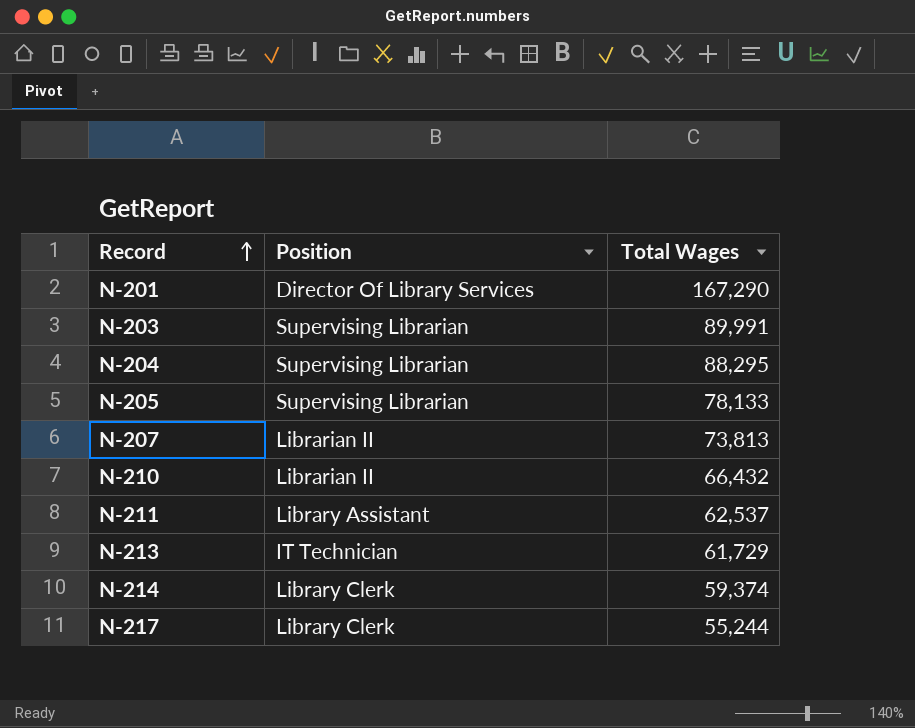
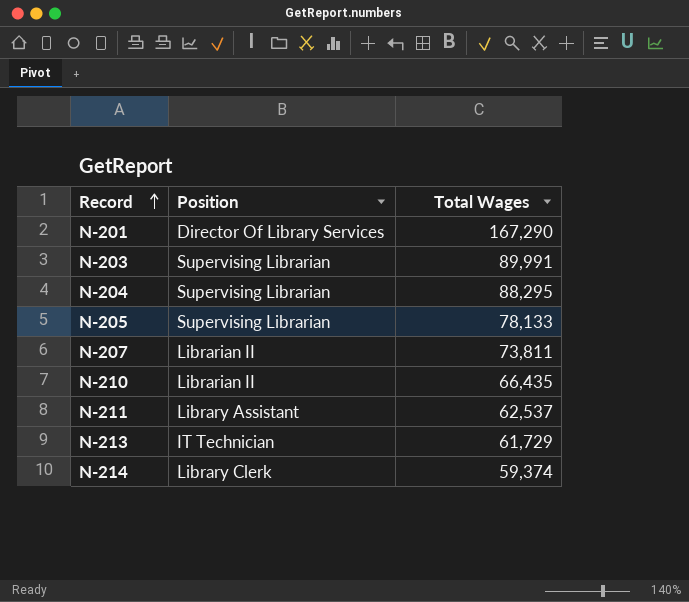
row N-217: Library Clerk | 55,244 -> none
N-207 | Total Wages: 73,813 -> 73,811
N-210 | Total Wages: 66,432 -> 66,435

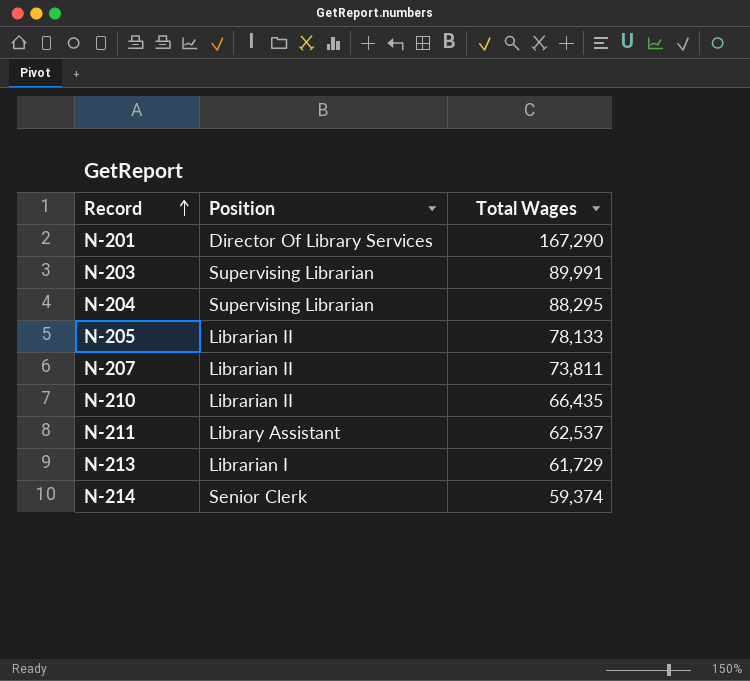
N-205 | Position: Supervising Librarian -> Librarian II
N-213 | Position: IT Technician -> Librarian I
N-214 | Position: Library Clerk -> Senior Clerk

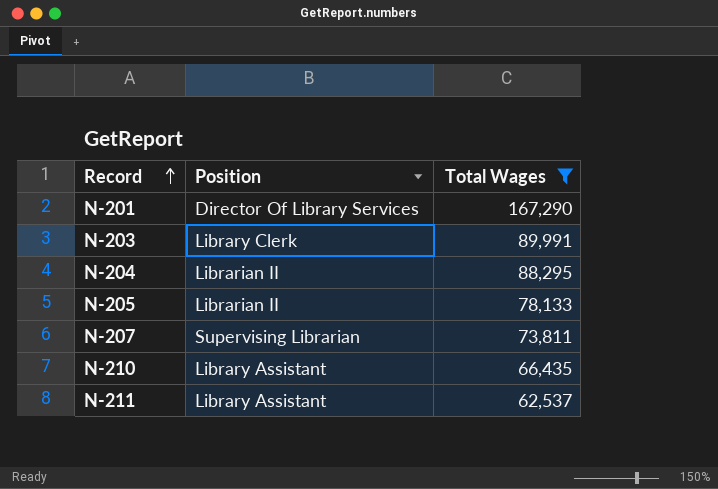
filter: none -> Total Wages >= 62,537
N-203 | Position: Supervising Librarian -> Library Clerk
N-204 | Position: Supervising Librarian -> Librarian II
N-207 | Position: Librarian II -> Supervising Librarian
N-210 | Position: Librarian II -> Library Assistant

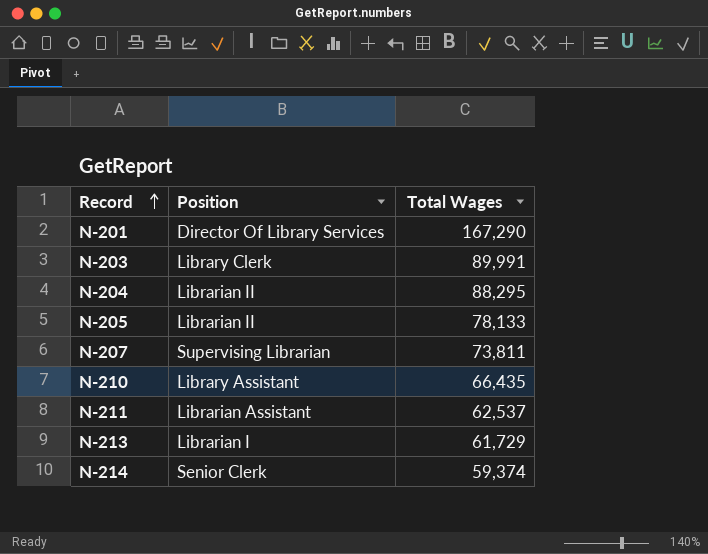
filter: Total Wages >= 62,537 -> none
N-211 | Position: Library Assistant -> Librarian Assistant

